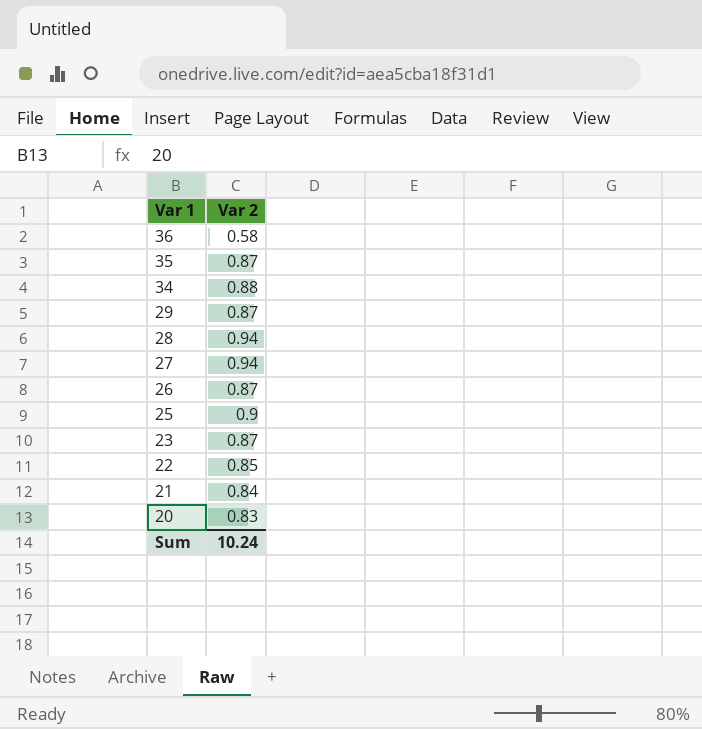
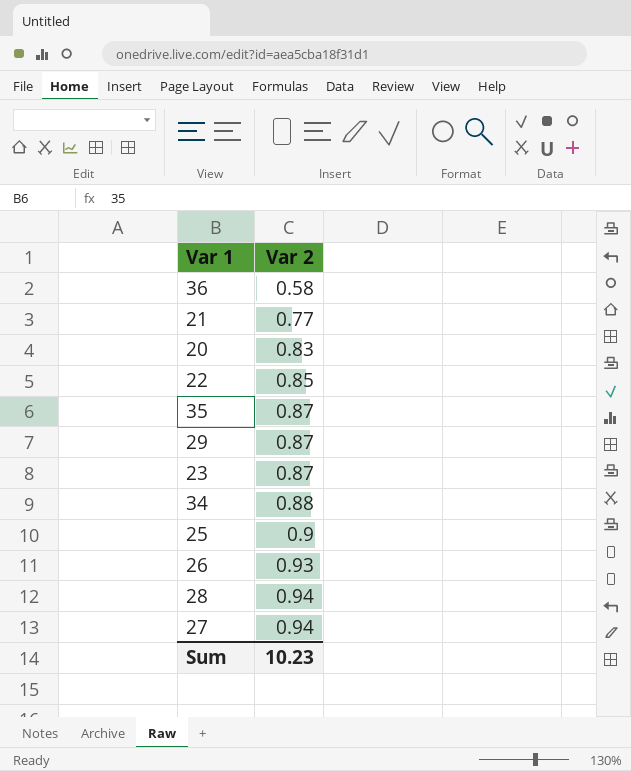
row order: Var 1 descending -> Var 2 ascending
21 | Var 2: 0.84 -> 0.77
26 | Var 2: 0.87 -> 0.93
Sum | Var 2: 10.24 -> 10.23

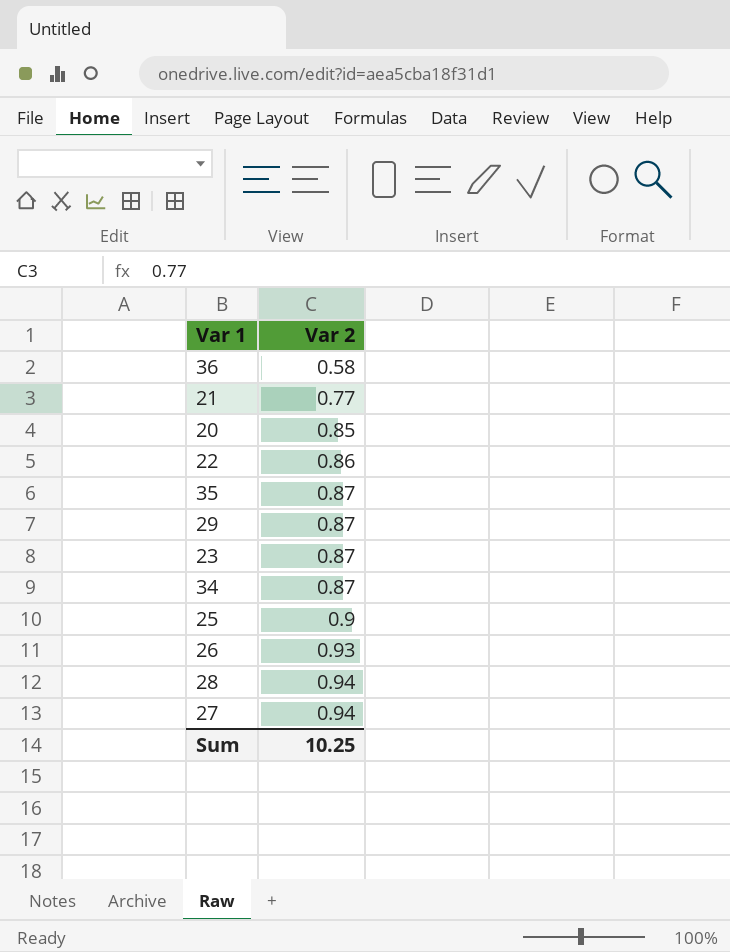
20 | Var 2: 0.83 -> 0.85
22 | Var 2: 0.85 -> 0.86
34 | Var 2: 0.88 -> 0.87
Sum | Var 2: 10.23 -> 10.25

